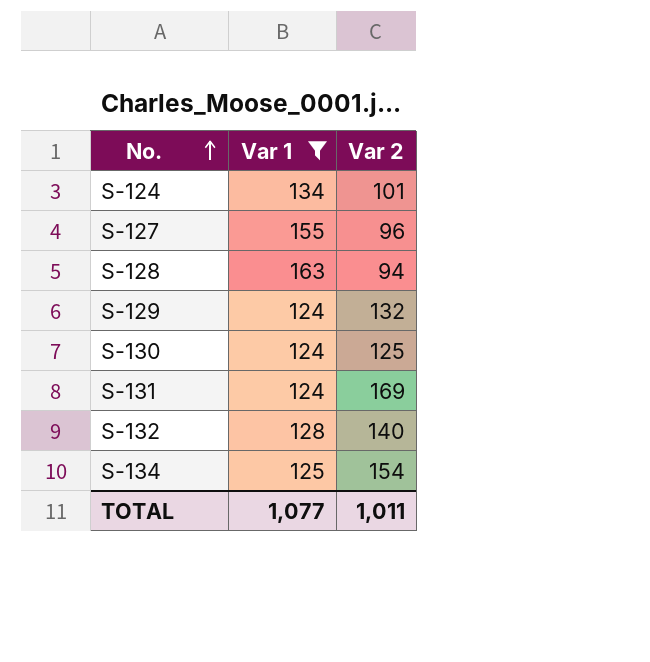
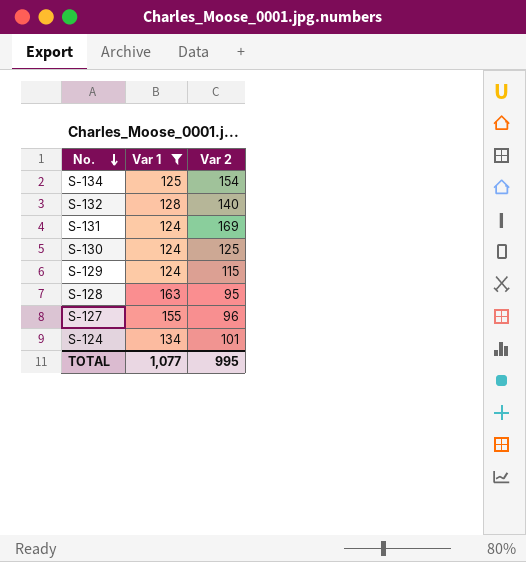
row order: No. ascending -> No. descending
S-129 | Var 2: 132 -> 115
S-128 | Var 2: 94 -> 95
TOTAL | Var 2: 1,011 -> 995

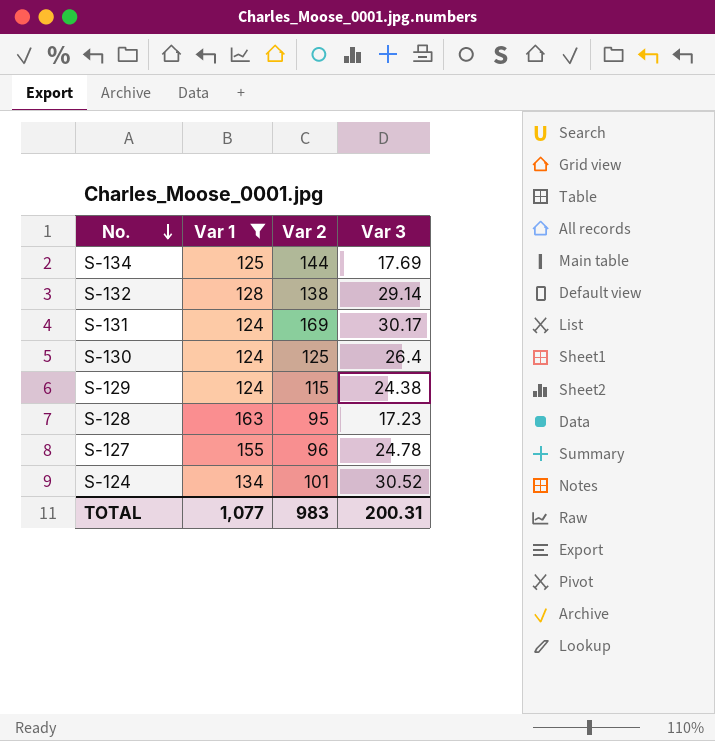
column Var 3 | position: none -> 4
S-134 | Var 2: 154 -> 144
S-132 | Var 2: 140 -> 138
TOTAL | Var 2: 995 -> 983

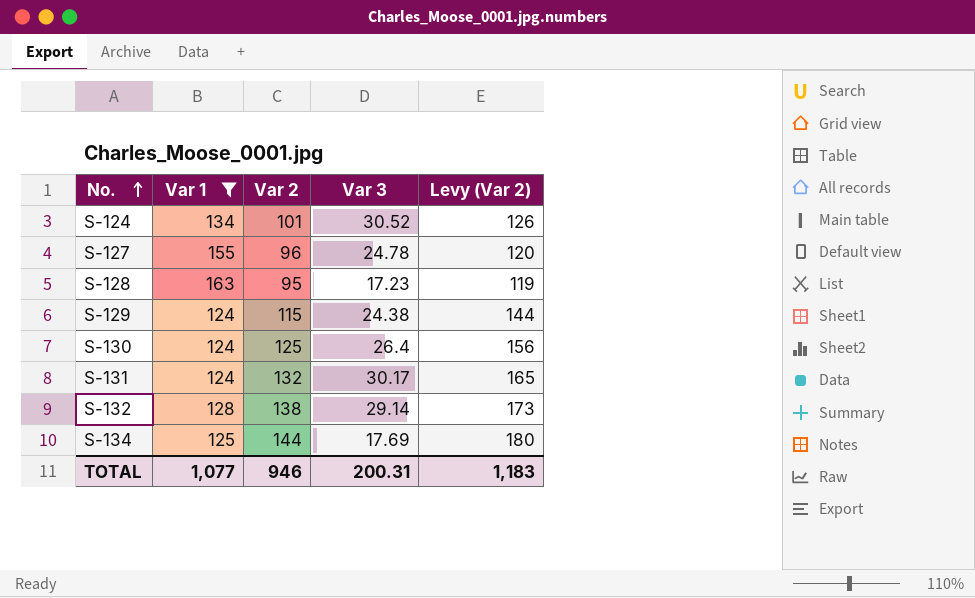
row order: No. descending -> No. ascending
column Levy (Var 2) | formula: none -> [Var 2] * 1.25
S-131 | Var 2: 169 -> 132
TOTAL | Var 2: 983 -> 946

